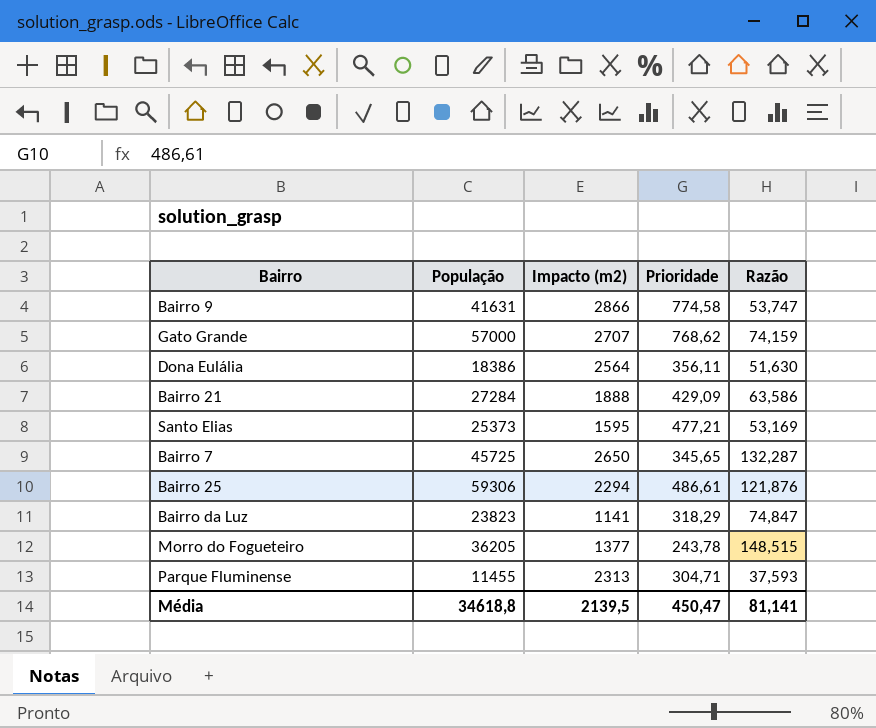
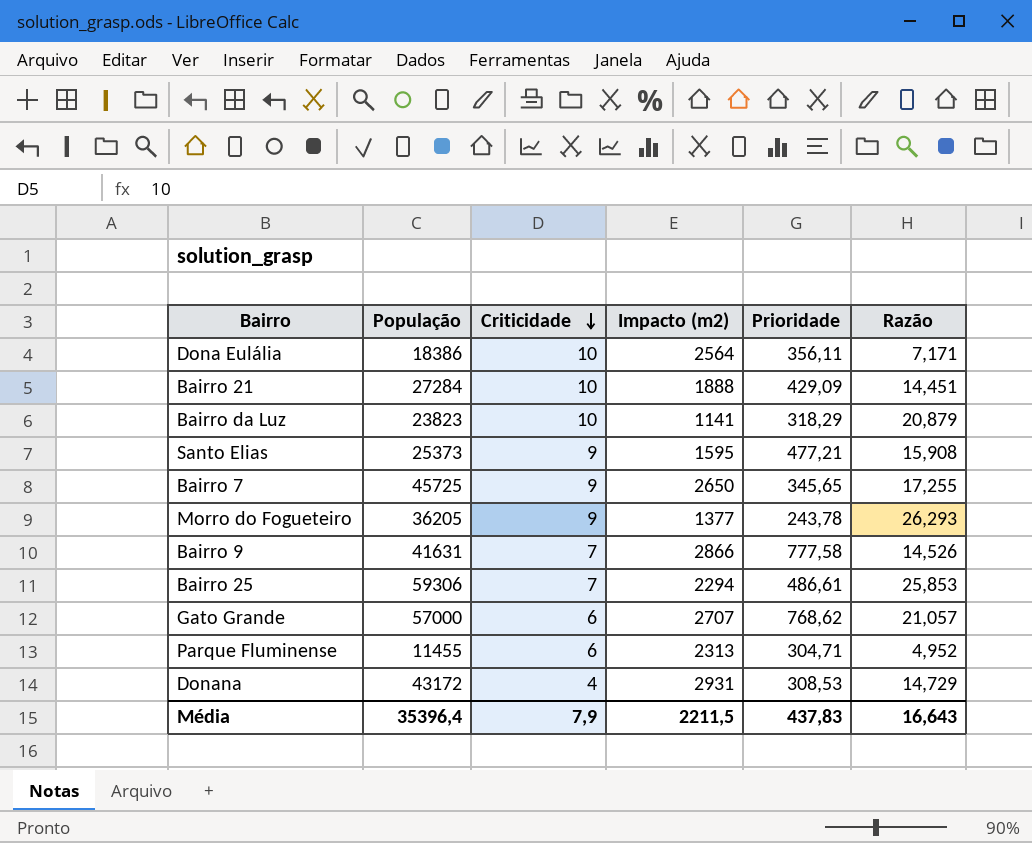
row order: none -> Criticidade descending
column Criticidade | position: none -> 3
column Razão | formula: [População] / [Prioridade] -> [População] / [Impacto (m2)]
Bairro 9 | Prioridade: 774,58 -> 777,58
row Donana: none -> 43172 | 4 | 2931 | 308,53 | 14,729
Média | População: 34618,8 -> 35396,4
Média | Impacto (m2): 2139,5 -> 2211,5
Média | Prioridade: 450,47 -> 437,83
Média | Razão: 81,141 -> 16,643

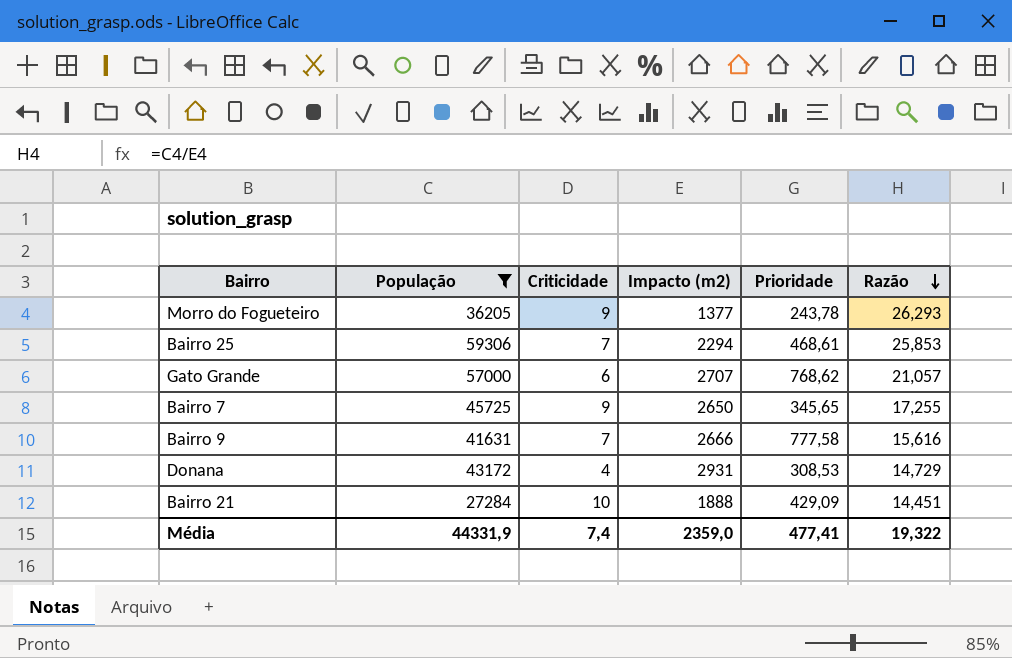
filter: none -> População >= 27284
row order: Criticidade descending -> Razão descending
Bairro 25 | Prioridade: 486,61 -> 468,61
Bairro 9 | Impacto (m2): 2866 -> 2666
Bairro 9 | Razão: 14,526 -> 15,616
Média | População: 35396,4 -> 44331,9
Média | Criticidade: 7,9 -> 7,4
Média | Impacto (m2): 2211,5 -> 2359,0
Média | Prioridade: 437,83 -> 477,41
Média | Razão: 16,643 -> 19,322

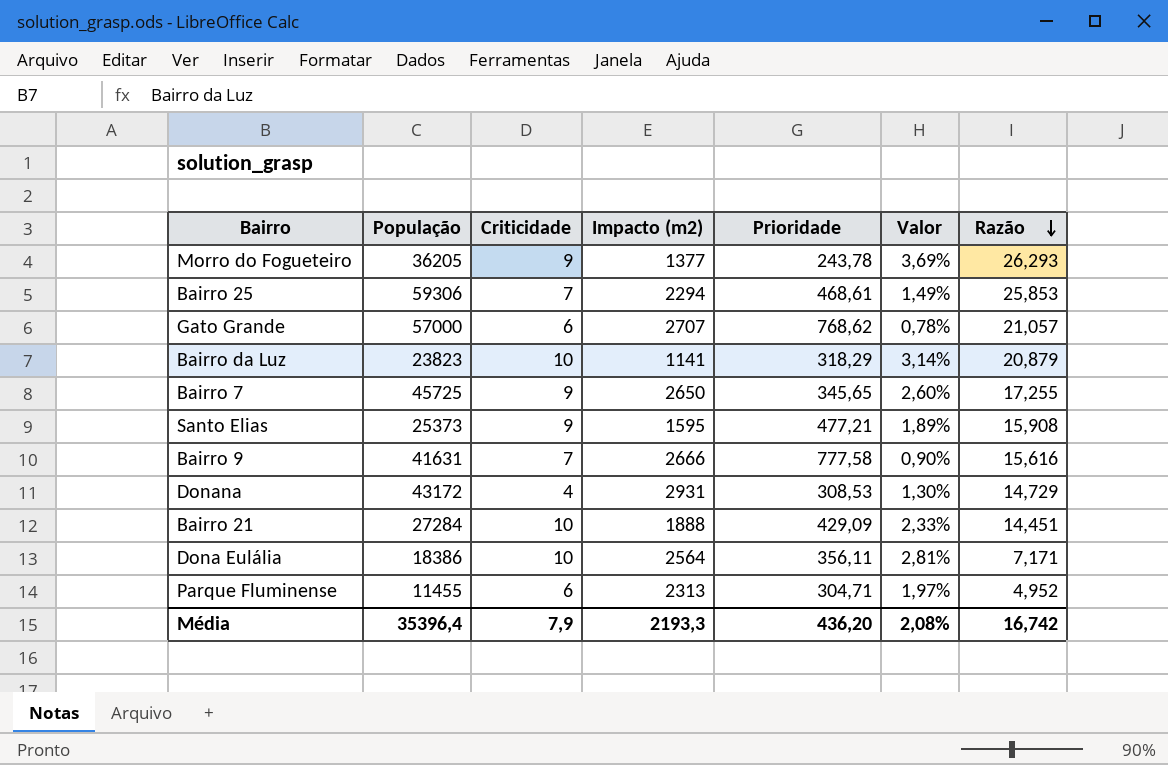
filter: População >= 27284 -> none
column Valor | formula: none -> [Criticidade] / [Prioridade]
Média | População: 44331,9 -> 35396,4
Média | Criticidade: 7,4 -> 7,9
Média | Impacto (m2): 2359,0 -> 2193,3
Média | Prioridade: 477,41 -> 436,20
Média | Razão: 19,322 -> 16,742

